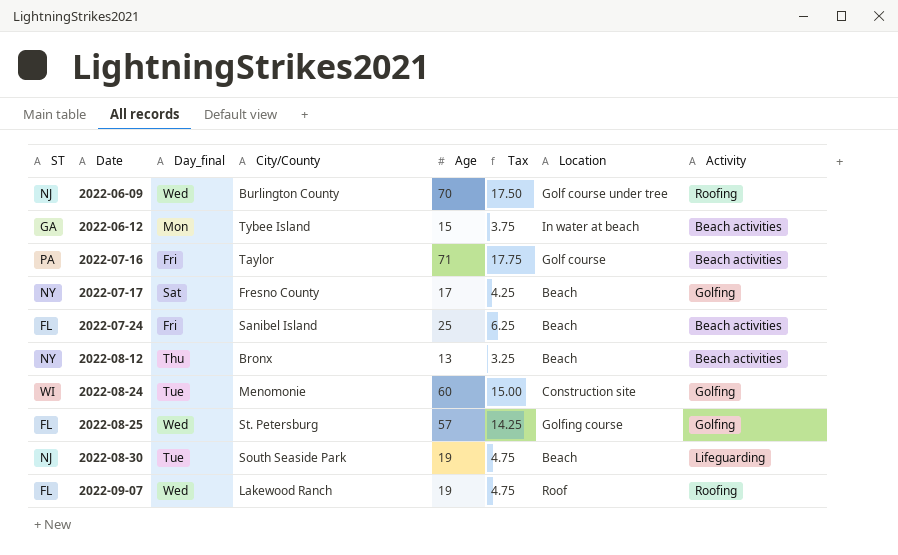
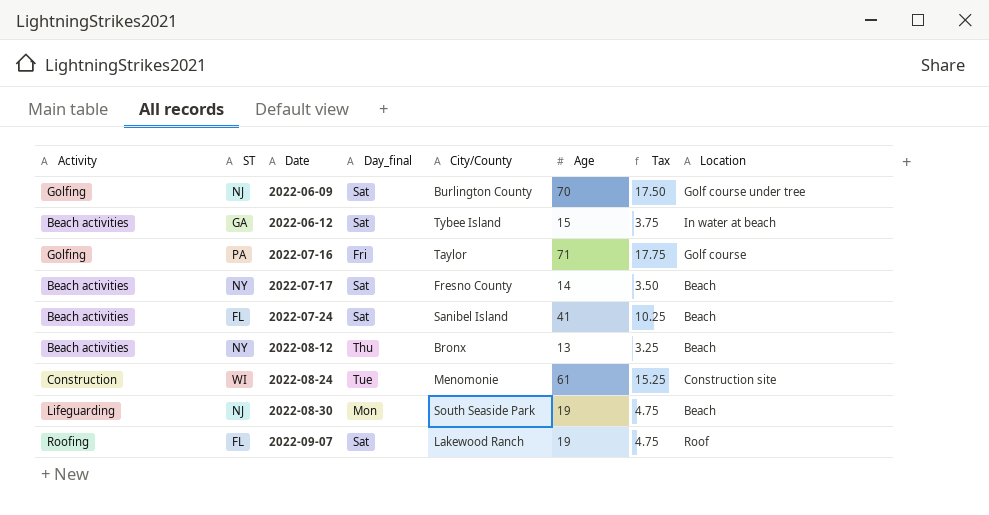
column Activity | position: 8 -> 1
row 2022-08-25: FL | Wed | St. Petersburg | 57 | 14.25 | Golfing course | Golfing -> none
2022-06-09 | Activity: Roofing -> Golfing
2022-06-09 | Day_final: Wed -> Sat
2022-06-12 | Day_final: Mon -> Sat
2022-07-16 | Activity: Beach activities -> Golfing
2022-07-17 | Activity: Golfing -> Beach activities
2022-07-17 | Age: 17 -> 14
2022-07-17 | Tax: 4.25 -> 3.50
2022-07-24 | Day_final: Fri -> Sat
2022-07-24 | Age: 25 -> 41
2022-07-24 | Tax: 6.25 -> 10.25
2022-08-24 | Activity: Golfing -> Construction
2022-08-24 | Age: 60 -> 61
2022-08-24 | Tax: 15.00 -> 15.25
2022-08-30 | Day_final: Tue -> Mon
2022-09-07 | Day_final: Wed -> Sat

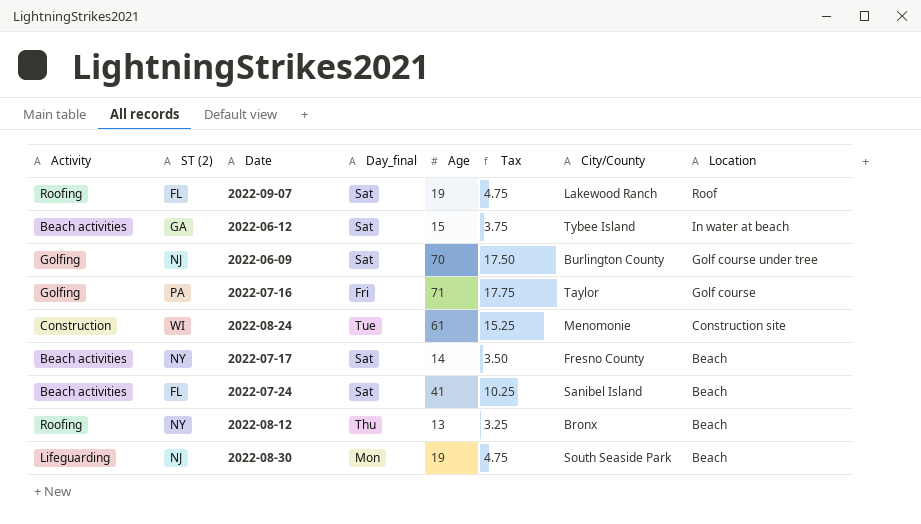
row order: Date ascending -> Location descending
column name: ST -> ST (2)
column City/County | position: 5 -> 7
2022-08-12 | Activity: Beach activities -> Roofing

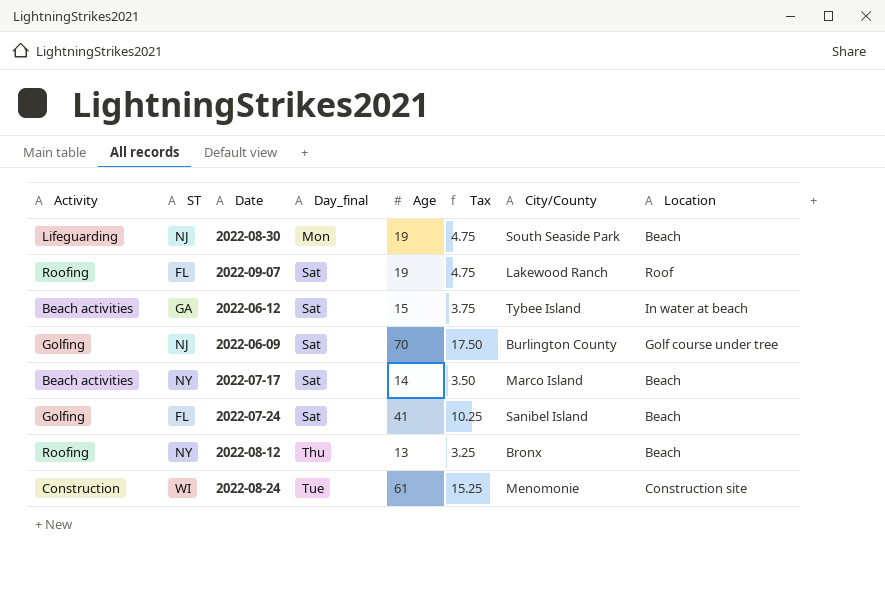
row order: Location descending -> Day_final ascending
column name: ST (2) -> ST
row 2022-07-16: Golfing | PA | Fri | 71 | 17.75 | Taylor | Golf course -> none
2022-07-17 | City/County: Fresno County -> Marco Island
2022-07-24 | Activity: Beach activities -> Golfing

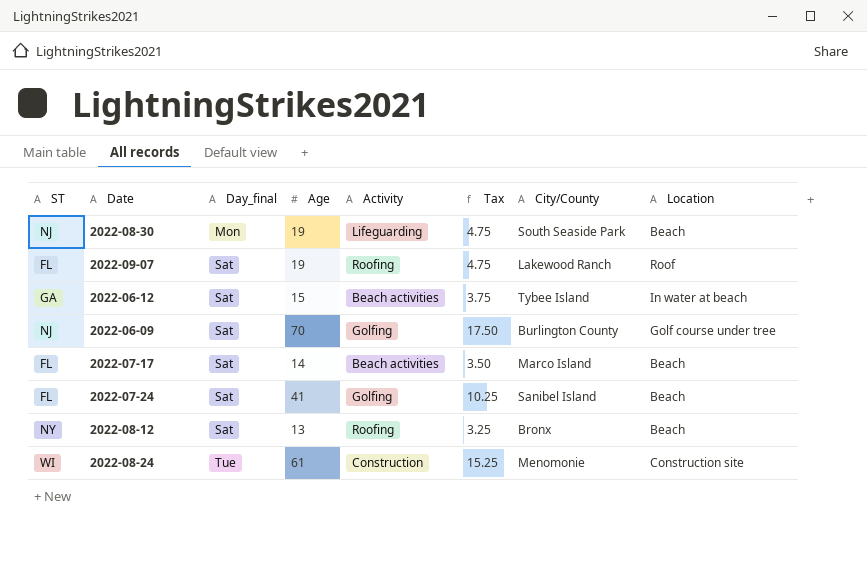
column Activity | position: 1 -> 5
2022-07-17 | ST: NY -> FL
2022-08-12 | Day_final: Thu -> Sat

